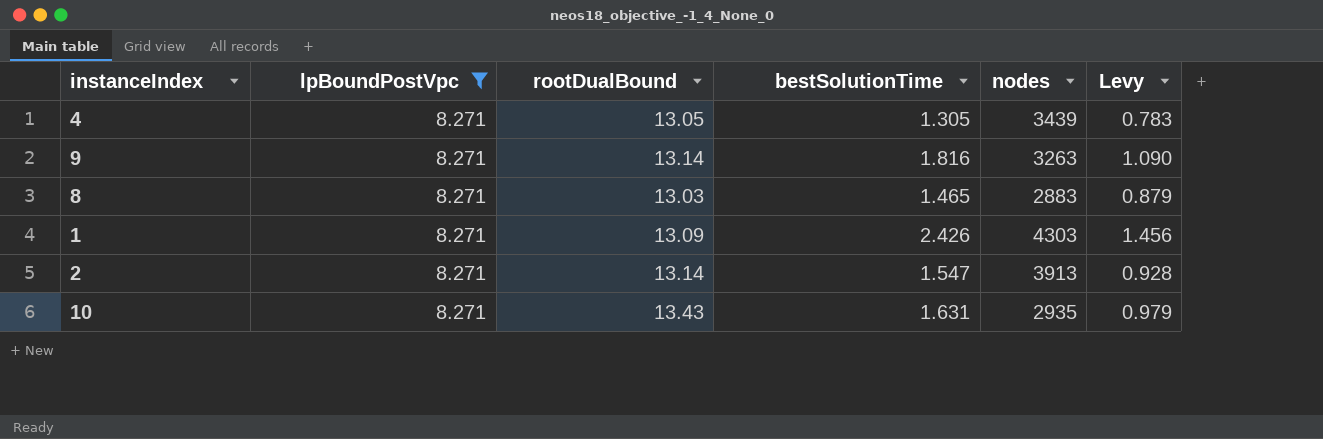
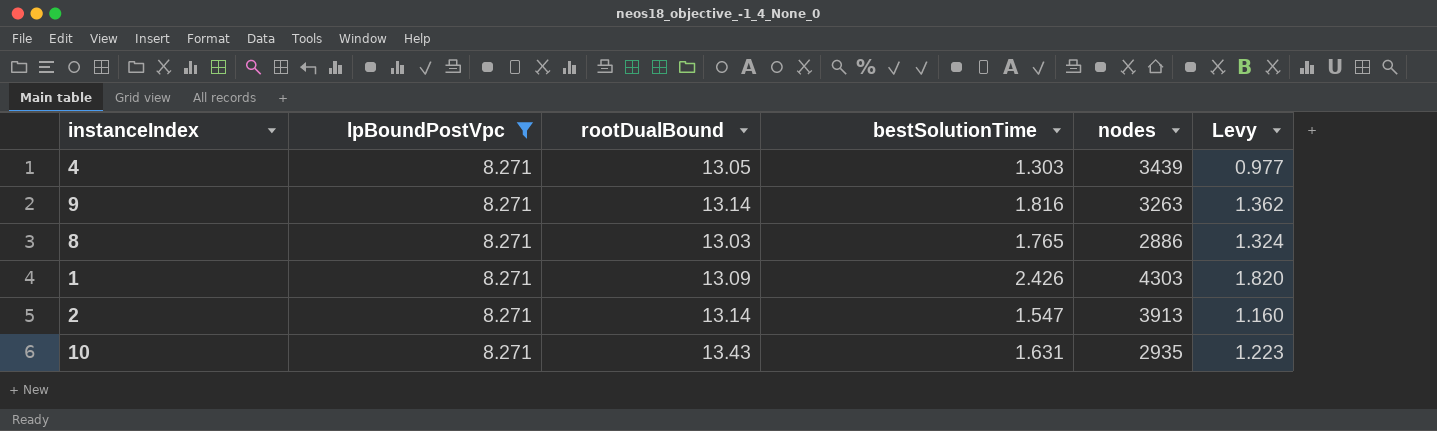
column Levy | formula: [bestSolutionTime] * 0.6 -> [bestSolutionTime] * 0.75
4 | bestSolutionTime: 1.305 -> 1.303
8 | bestSolutionTime: 1.465 -> 1.765
8 | nodes: 2883 -> 2886

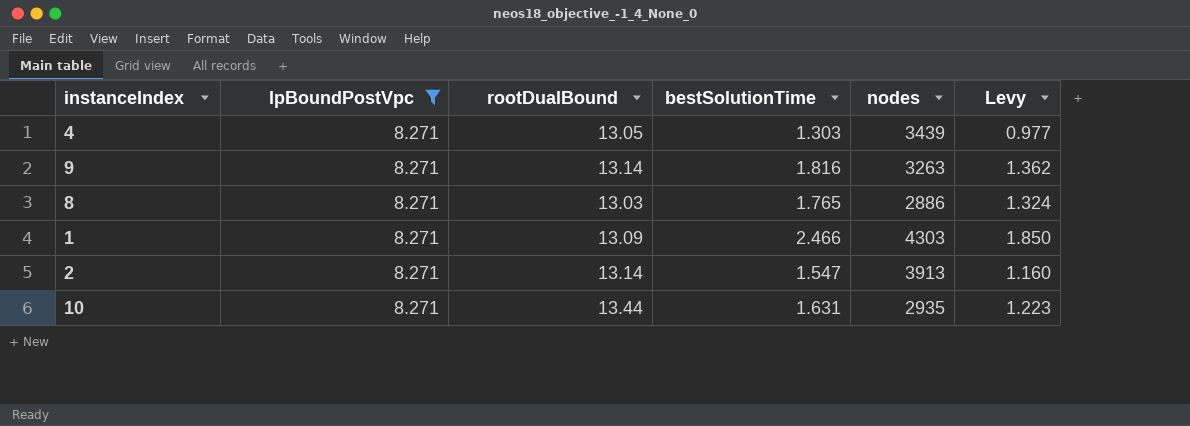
1 | bestSolutionTime: 2.426 -> 2.466
1 | Levy: 1.820 -> 1.850
10 | rootDualBound: 13.43 -> 13.44

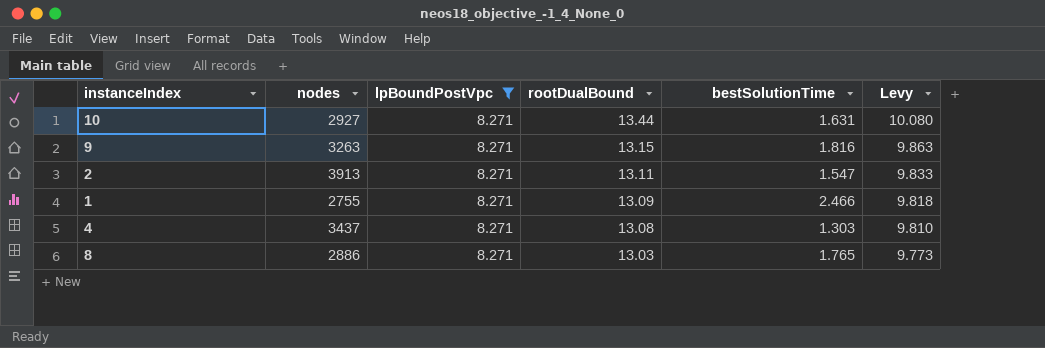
row order: none -> rootDualBound descending
column nodes | position: 5 -> 2
column Levy | formula: [bestSolutionTime] * 0.75 -> [rootDualBound] * 0.75
10 | nodes: 2935 -> 2927
9 | rootDualBound: 13.14 -> 13.15
2 | rootDualBound: 13.14 -> 13.11
1 | nodes: 4303 -> 2755
4 | nodes: 3439 -> 3437
4 | rootDualBound: 13.05 -> 13.08

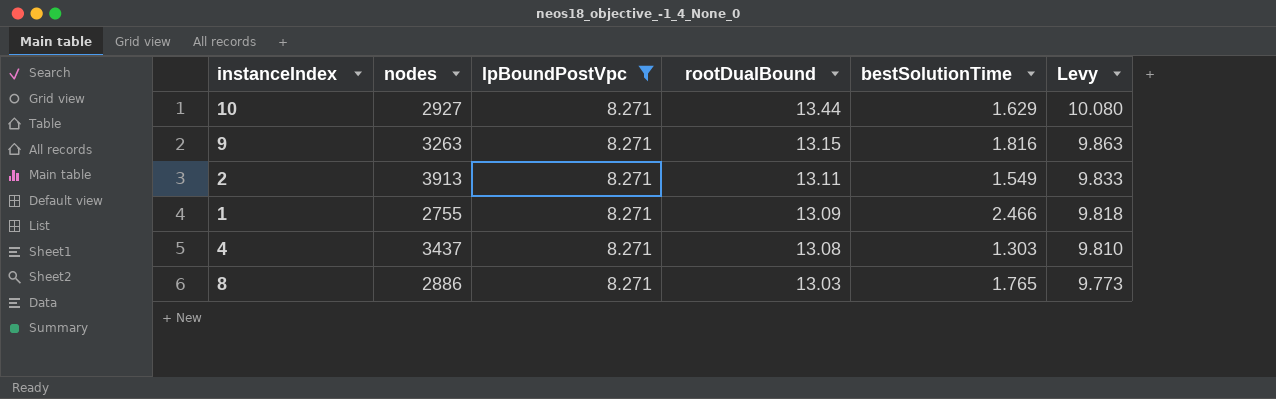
10 | bestSolutionTime: 1.631 -> 1.629
2 | bestSolutionTime: 1.547 -> 1.549

